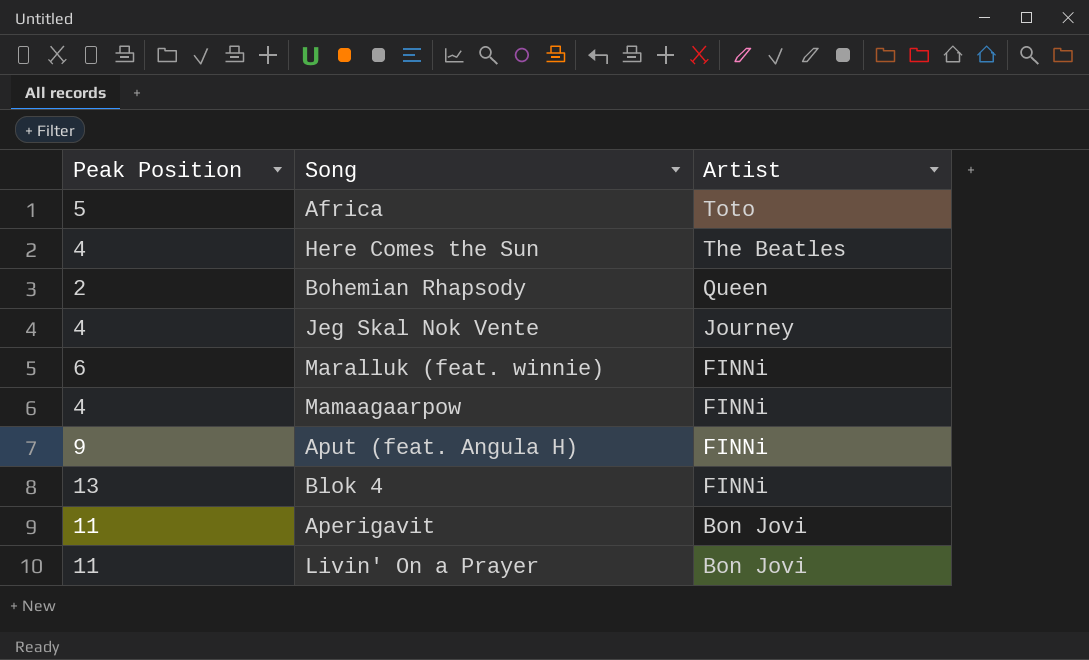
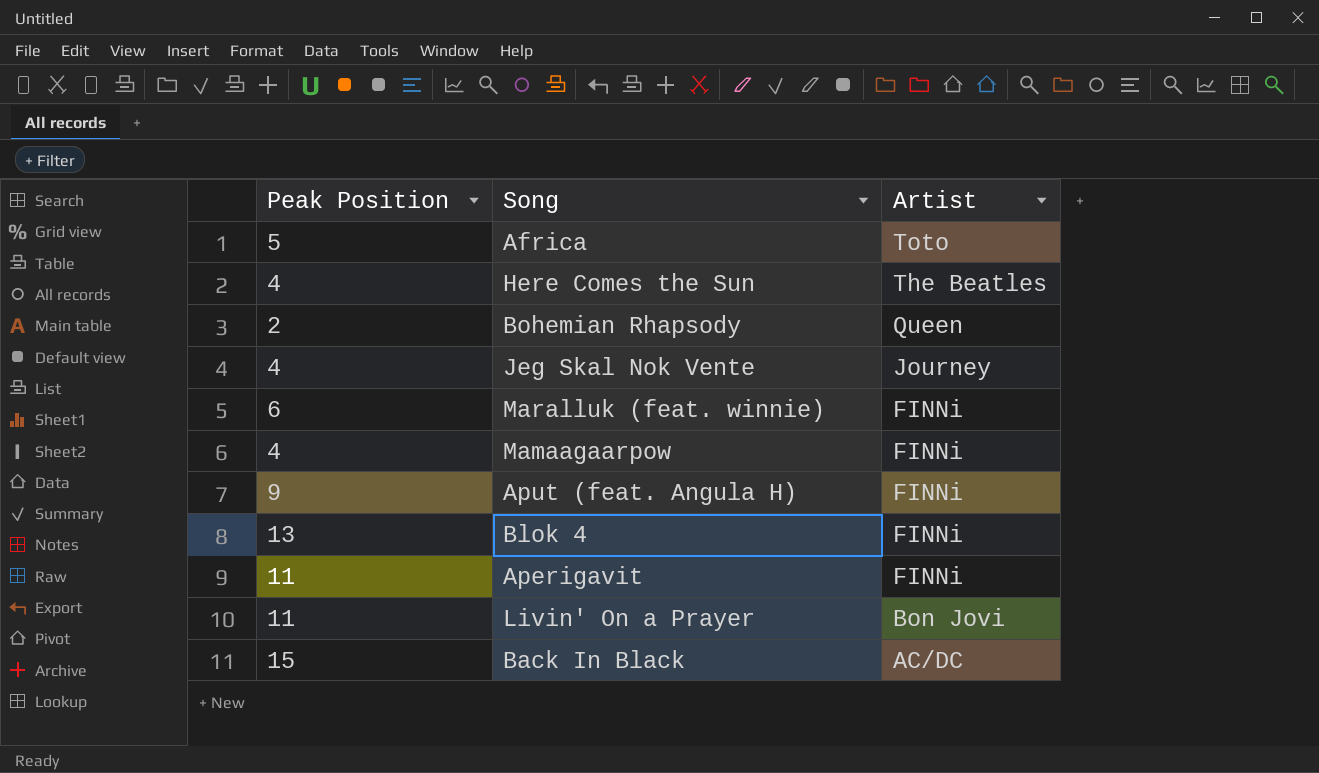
Aperigavit | Artist: Bon Jovi -> FINNi
row Back In Black: none -> 15 | AC/DC

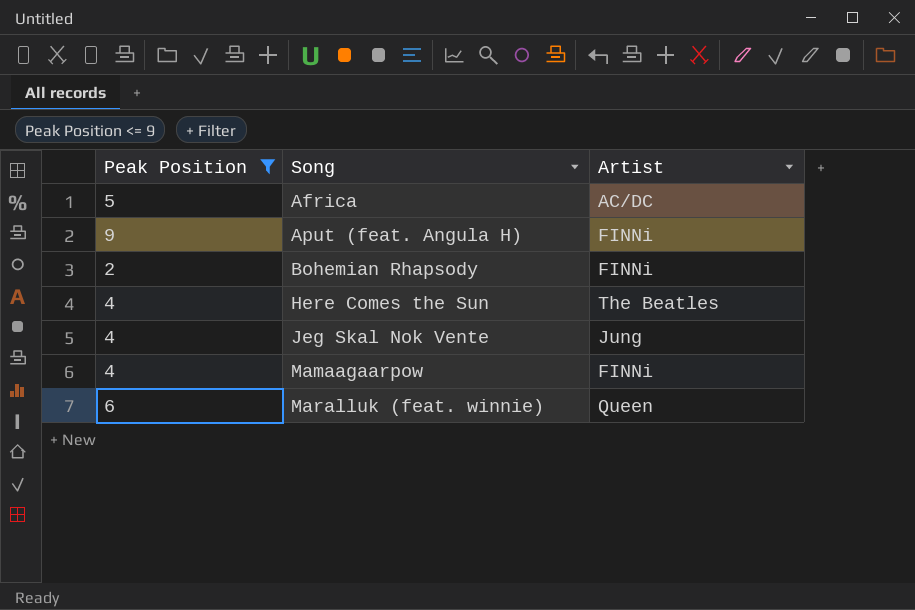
filter: none -> Peak Position <= 9
row order: Artist descending -> Song ascending
Africa | Artist: Toto -> AC/DC
Bohemian Rhapsody | Artist: Queen -> FINNi
Jeg Skal Nok Vente | Artist: Journey -> Jung
Maralluk (feat. winnie) | Artist: FINNi -> Queen

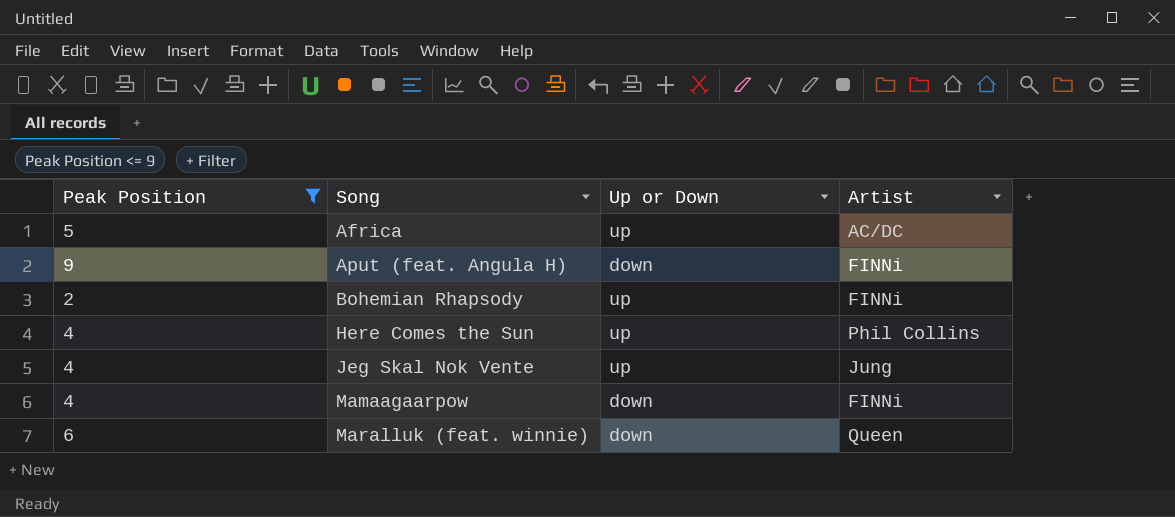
column Up or Down | position: none -> 3
Here Comes the Sun | Artist: The Beatles -> Phil Collins

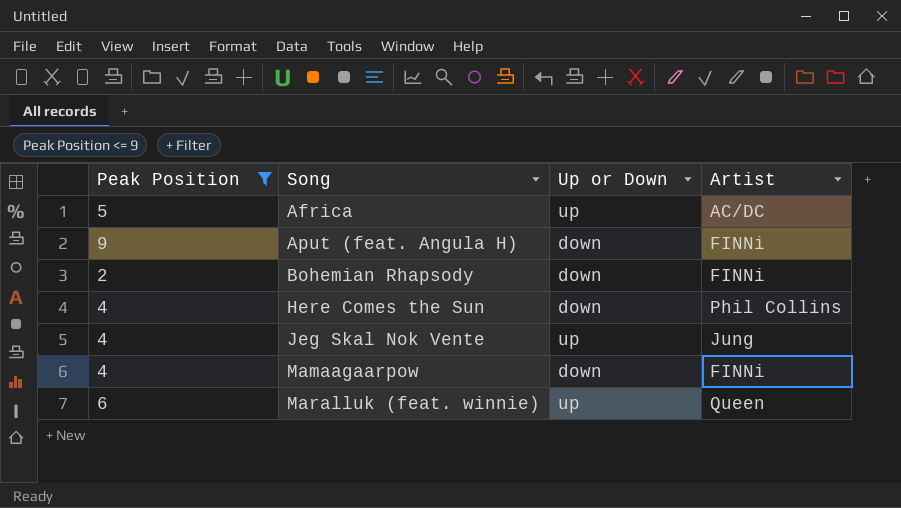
Bohemian Rhapsody | Up or Down: up -> down
Here Comes the Sun | Up or Down: up -> down
Maralluk (feat. winnie) | Up or Down: down -> up

